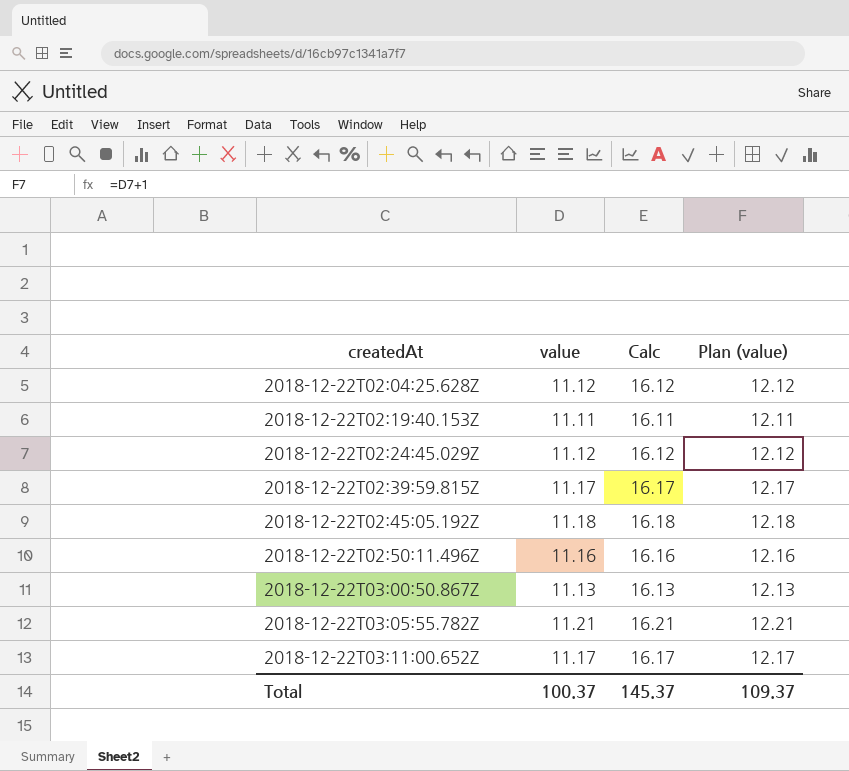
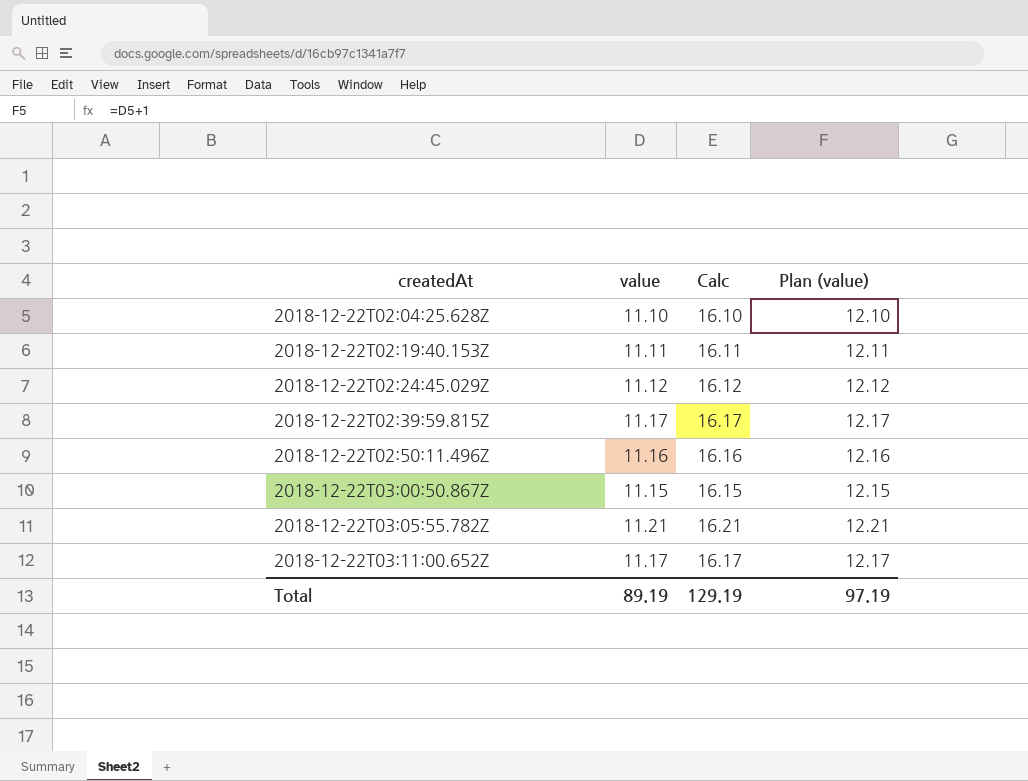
row 2018-12-22T02:45:05.192Z: 11.18 | 16.18 | 12.18 -> none
2018-12-22T02:04:25.628Z | value: 11.12 -> 11.10
2018-12-22T02:04:25.628Z | Calc: 16.12 -> 16.10
2018-12-22T02:04:25.628Z | Plan (value): 12.12 -> 12.10
2018-12-22T03:00:50.867Z | value: 11.13 -> 11.15
2018-12-22T03:00:50.867Z | Calc: 16.13 -> 16.15
2018-12-22T03:00:50.867Z | Plan (value): 12.13 -> 12.15
Total | value: 100.37 -> 89.19
Total | Calc: 145.37 -> 129.19
Total | Plan (value): 109.37 -> 97.19

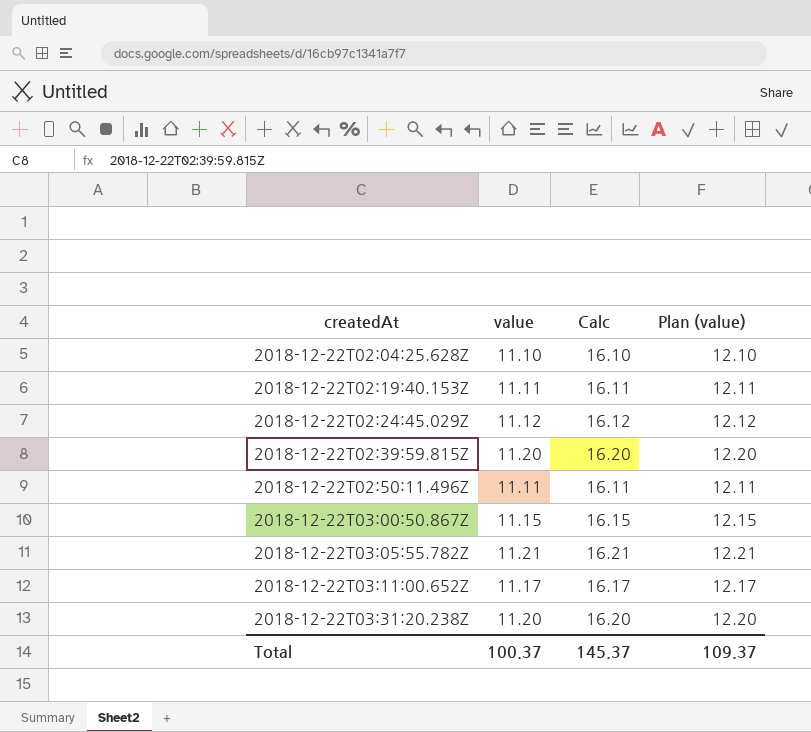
2018-12-22T02:39:59.815Z | value: 11.17 -> 11.20
2018-12-22T02:39:59.815Z | Calc: 16.17 -> 16.20
2018-12-22T02:39:59.815Z | Plan (value): 12.17 -> 12.20
2018-12-22T02:50:11.496Z | value: 11.16 -> 11.11
2018-12-22T02:50:11.496Z | Calc: 16.16 -> 16.11
2018-12-22T02:50:11.496Z | Plan (value): 12.16 -> 12.11
row 2018-12-22T03:31:20.238Z: none -> 11.20 | 16.20 | 12.20
Total | value: 89.19 -> 100.37
Total | Calc: 129.19 -> 145.37
Total | Plan (value): 97.19 -> 109.37

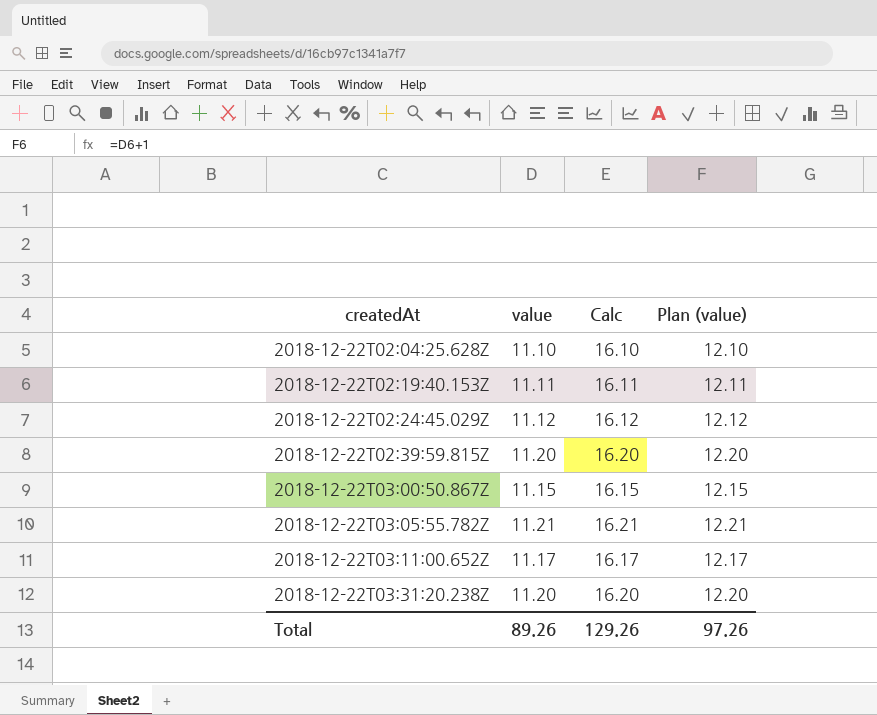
row 2018-12-22T02:50:11.496Z: 11.11 | 16.11 | 12.11 -> none
Total | value: 100.37 -> 89.26
Total | Calc: 145.37 -> 129.26
Total | Plan (value): 109.37 -> 97.26

